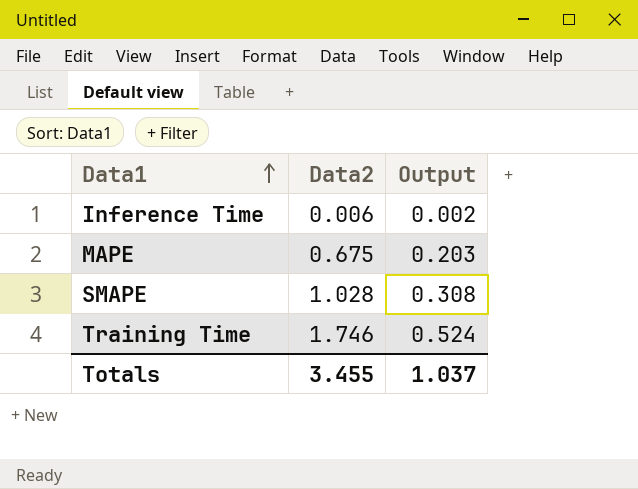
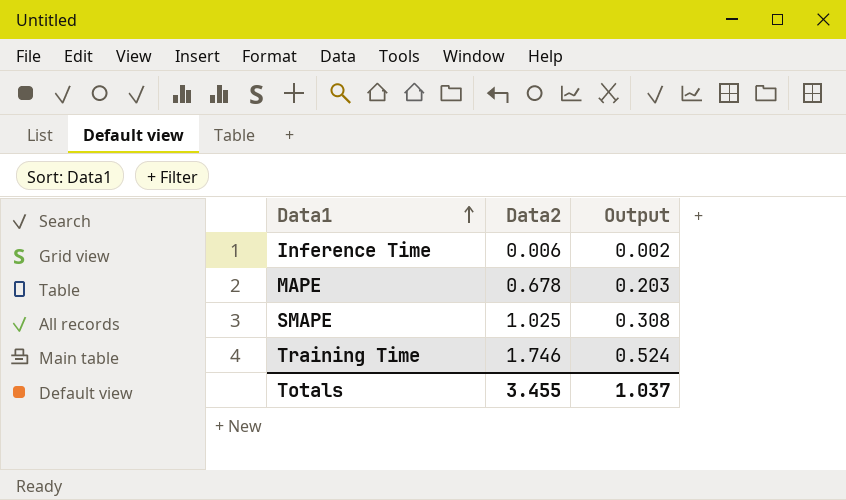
MAPE | Data2: 0.675 -> 0.678
SMAPE | Data2: 1.028 -> 1.025

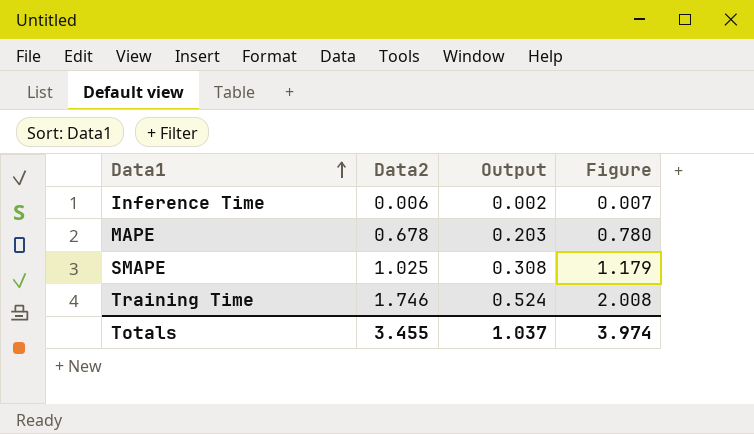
column Figure | formula: none -> [Data2] * 1.15

